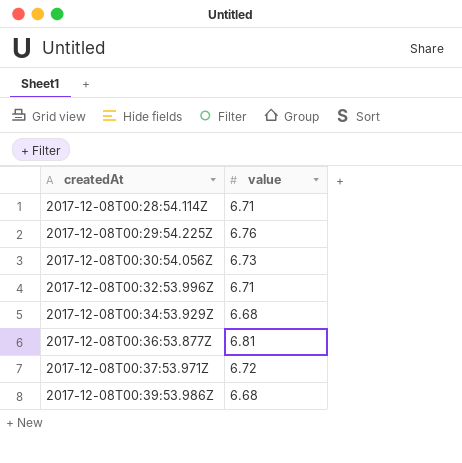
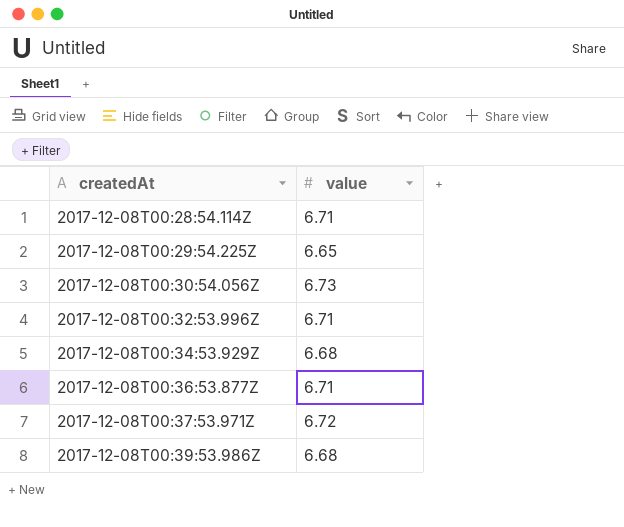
2017-12-08T00:29:54.225Z | value: 6.76 -> 6.65
2017-12-08T00:36:53.877Z | value: 6.81 -> 6.71

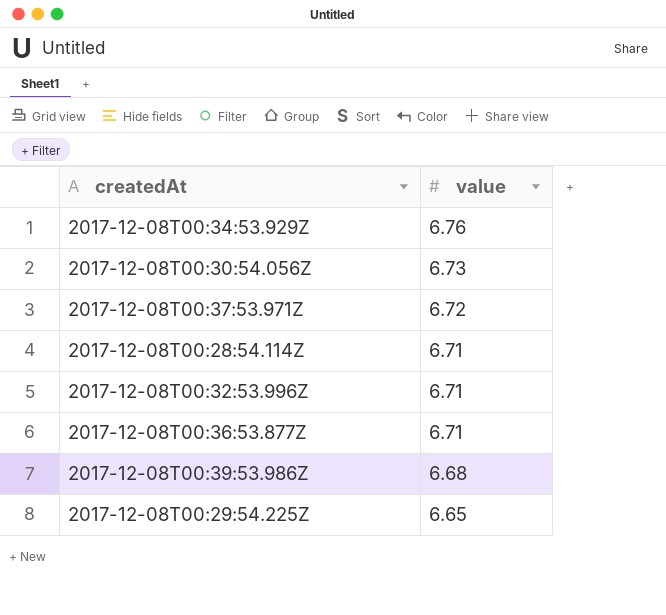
row order: createdAt ascending -> value descending
2017-12-08T00:34:53.929Z | value: 6.68 -> 6.76

